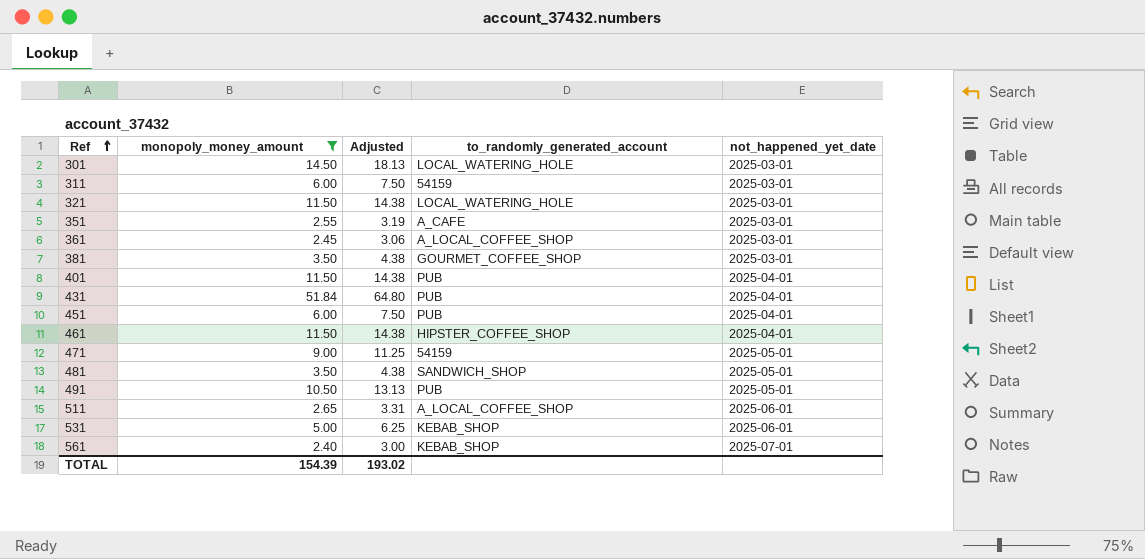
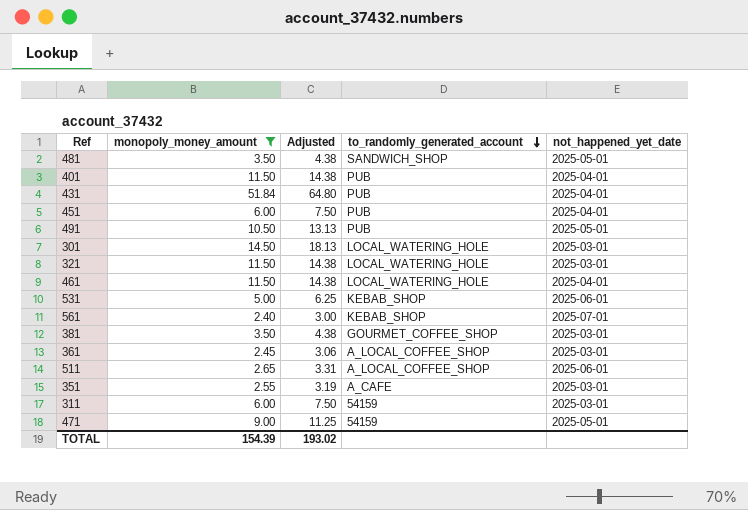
row order: Ref ascending -> to_randomly_generated_account descending
461 | to_randomly_generated_account: HIPSTER_COFFEE_SHOP -> LOCAL_WATERING_HOLE

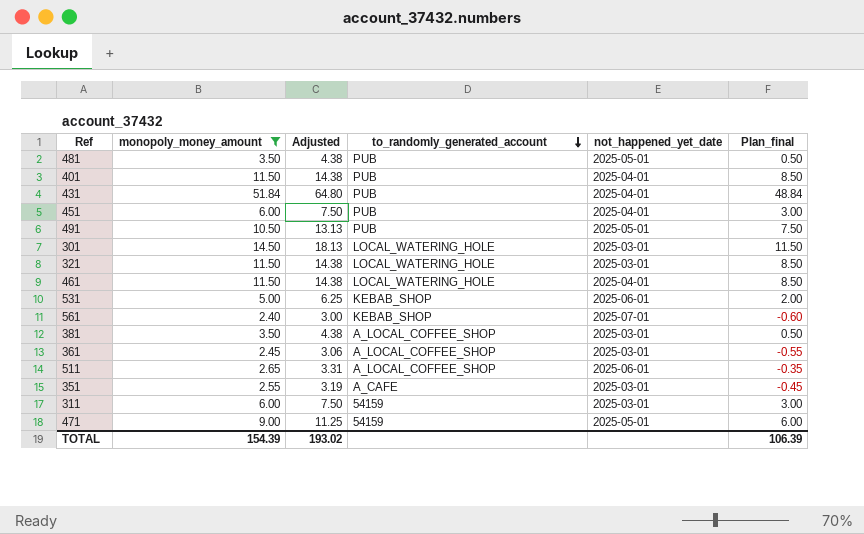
column Plan_final | formula: none -> [monopoly_money_amount] - 3
481 | to_randomly_generated_account: SANDWICH_SHOP -> PUB
381 | to_randomly_generated_account: GOURMET_COFFEE_SHOP -> A_LOCAL_COFFEE_SHOP

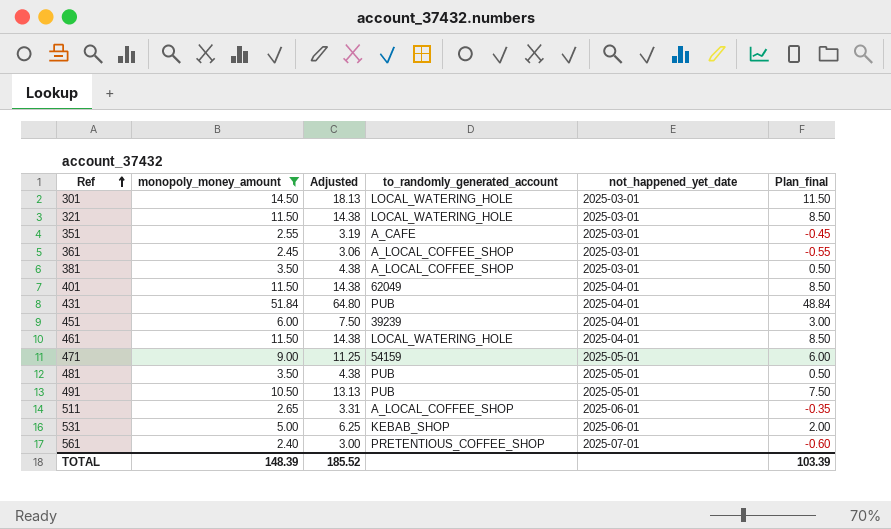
row order: to_randomly_generated_account descending -> Ref ascending
row 311: 6.00 | 7.50 | 54159 | 2025-03-01 | 3.00 -> none
401 | to_randomly_generated_account: PUB -> 62049
451 | to_randomly_generated_account: PUB -> 39239
561 | to_randomly_generated_account: KEBAB_SHOP -> PRETENTIOUS_COFFEE_SHOP
TOTAL | monopoly_money_amount: 154.39 -> 148.39
TOTAL | Adjusted: 193.02 -> 185.52
TOTAL | Plan_final: 106.39 -> 103.39

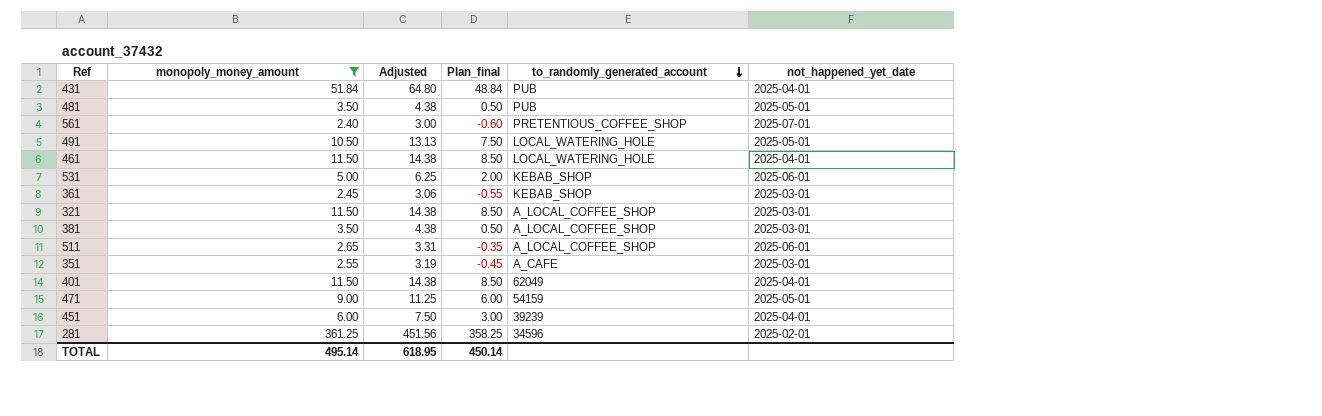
row order: Ref ascending -> to_randomly_generated_account descending
column Plan_final | position: 6 -> 4
row 301: 14.50 | 18.13 | LOCAL_WATERING_HOLE | 2025-03-01 | 11.50 -> none
491 | to_randomly_generated_account: PUB -> LOCAL_WATERING_HOLE
361 | to_randomly_generated_account: A_LOCAL_COFFEE_SHOP -> KEBAB_SHOP
321 | to_randomly_generated_account: LOCAL_WATERING_HOLE -> A_LOCAL_COFFEE_SHOP
row 281: none -> 361.25 | 451.56 | 358.25 | 34596 | 2025-02-01
TOTAL | monopoly_money_amount: 148.39 -> 495.14
TOTAL | Adjusted: 185.52 -> 618.95
TOTAL | Plan_final: 103.39 -> 450.14

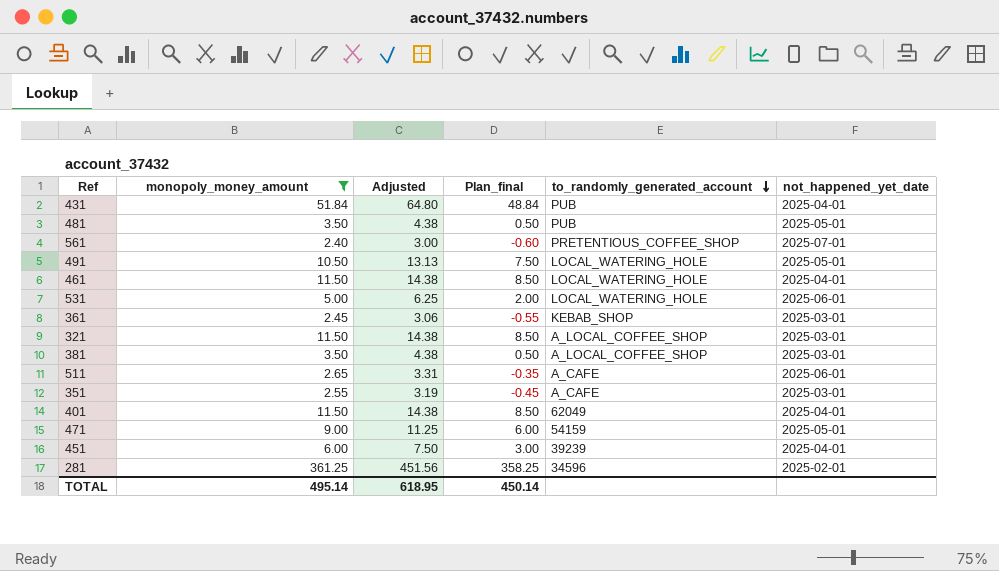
531 | to_randomly_generated_account: KEBAB_SHOP -> LOCAL_WATERING_HOLE
511 | to_randomly_generated_account: A_LOCAL_COFFEE_SHOP -> A_CAFE

